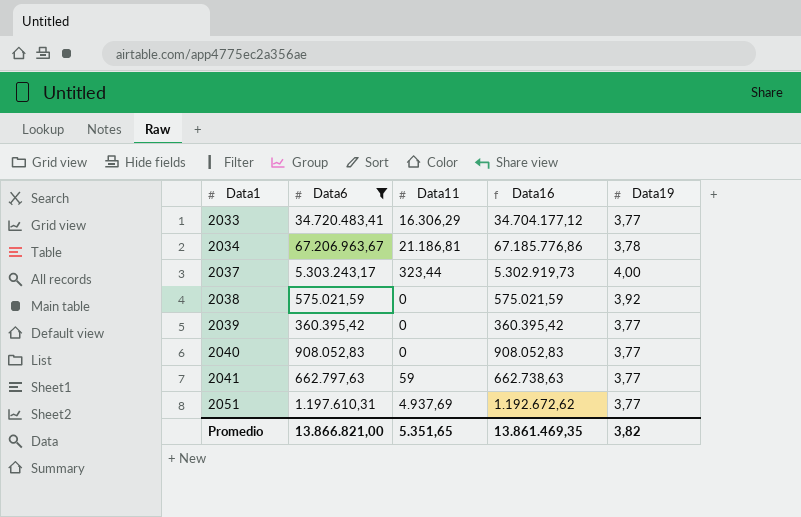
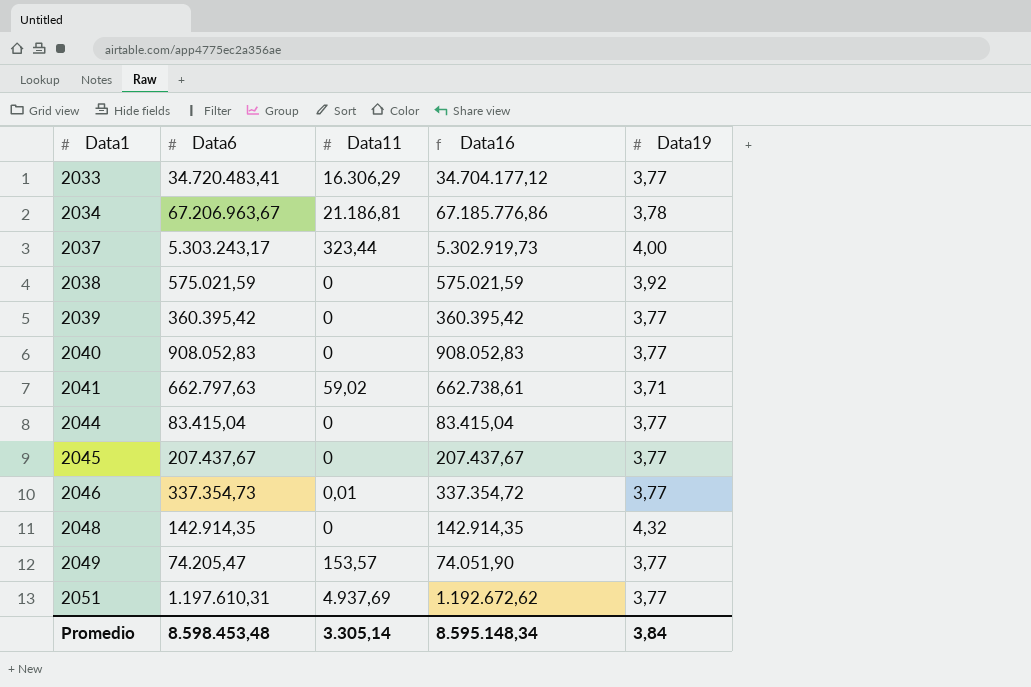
filter: Data6 >= 360.395,42 -> none
2041 | Data11: 59 -> 59,02
2041 | Data16: 662.738,63 -> 662.738,61
2041 | Data19: 3,77 -> 3,71
Promedio | Data6: 13.866.821,00 -> 8.598.453,48
Promedio | Data11: 5.351,65 -> 3.305,14
Promedio | Data16: 13.861.469,35 -> 8.595.148,34
Promedio | Data19: 3,82 -> 3,84

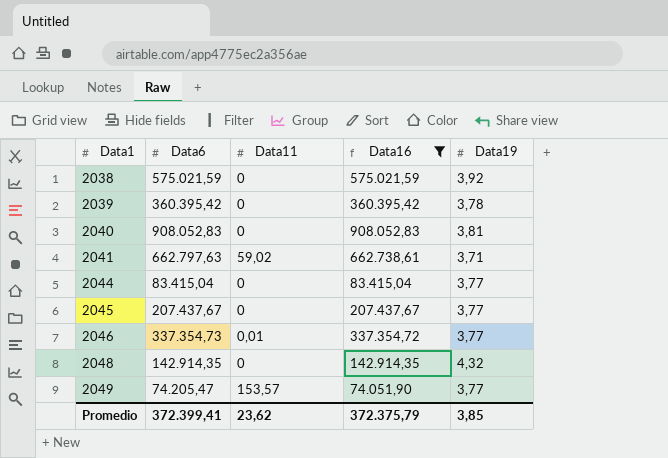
filter: none -> Data16 <= 908.052,83
2039 | Data19: 3,77 -> 3,78
2040 | Data19: 3,77 -> 3,81
Promedio | Data6: 8.598.453,48 -> 372.399,41
Promedio | Data11: 3.305,14 -> 23,62
Promedio | Data16: 8.595.148,34 -> 372.375,79
Promedio | Data19: 3,84 -> 3,85

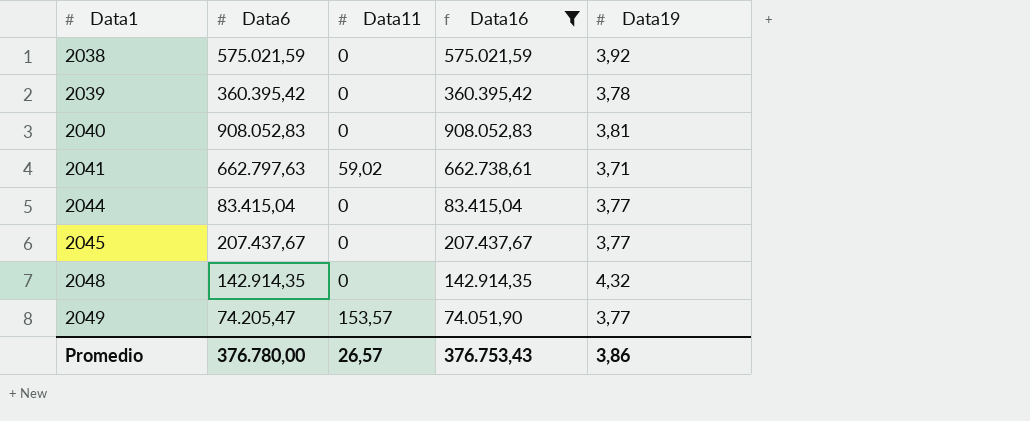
row 2046: 337.354,73 | 0,01 | 337.354,72 | 3,77 -> none
Promedio | Data6: 372.399,41 -> 376.780,00
Promedio | Data11: 23,62 -> 26,57
Promedio | Data16: 372.375,79 -> 376.753,43
Promedio | Data19: 3,85 -> 3,86

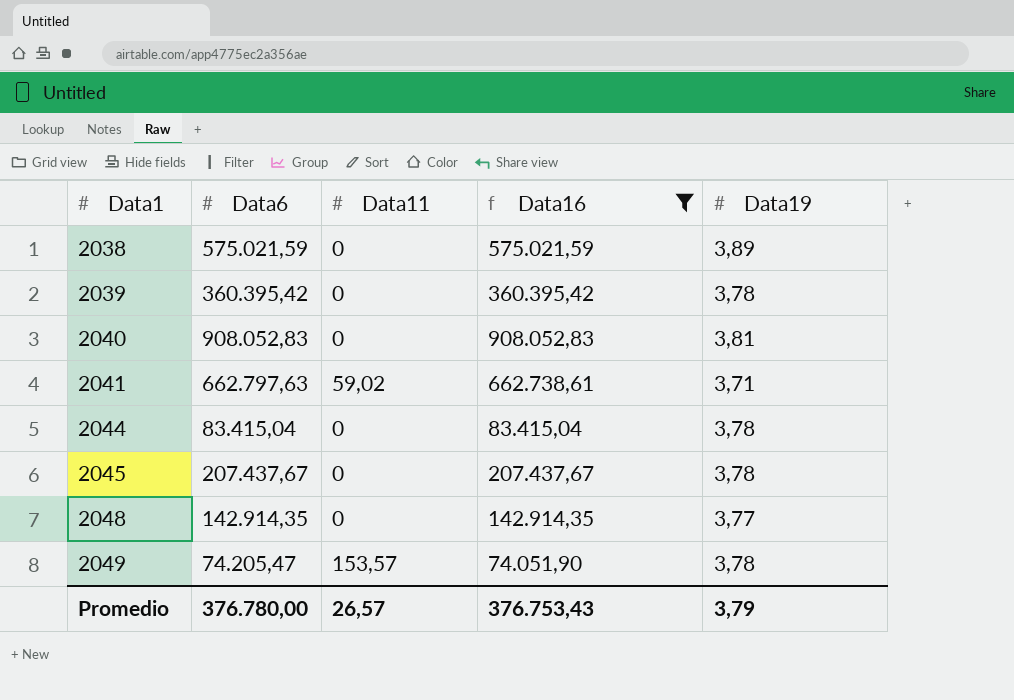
2038 | Data19: 3,92 -> 3,89
2044 | Data19: 3,77 -> 3,78
2045 | Data19: 3,77 -> 3,78
2048 | Data19: 4,32 -> 3,77
2049 | Data19: 3,77 -> 3,78
Promedio | Data19: 3,86 -> 3,79

